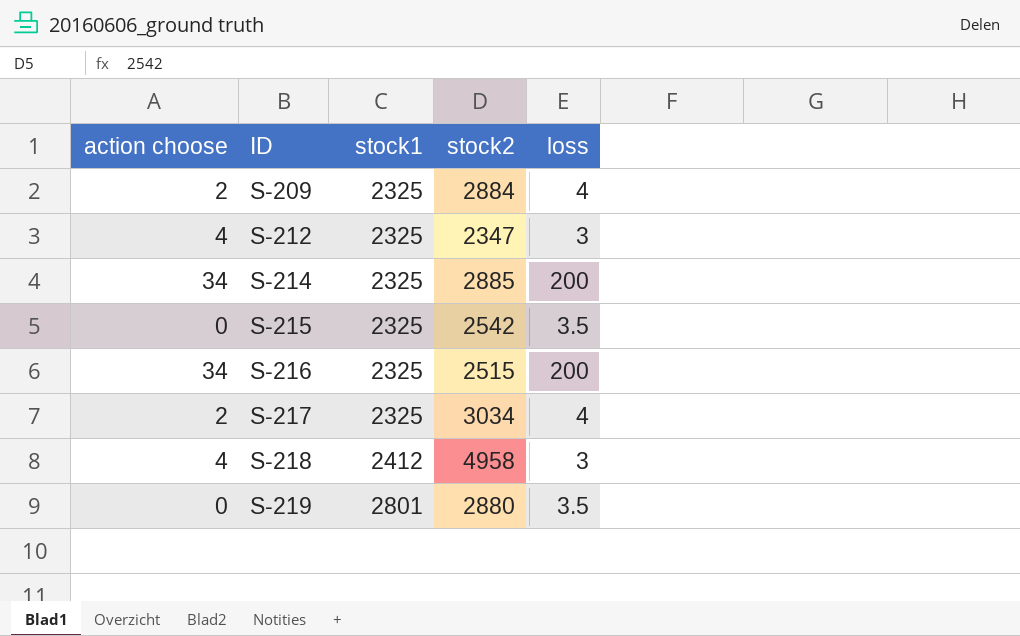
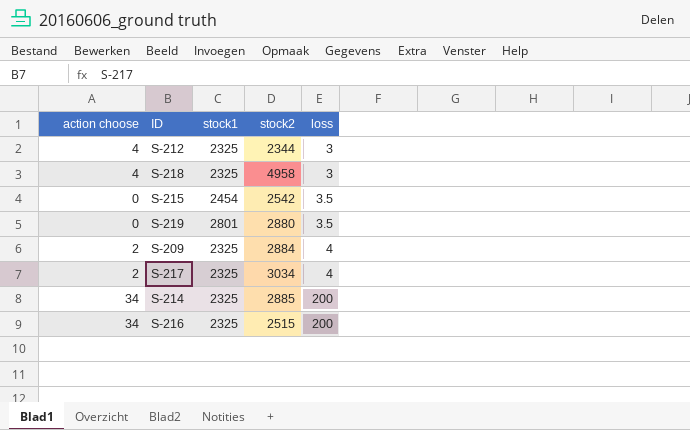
row order: ID ascending -> loss ascending
S-212 | stock2: 2347 -> 2344
S-218 | stock1: 2412 -> 2325
S-215 | stock1: 2325 -> 2454

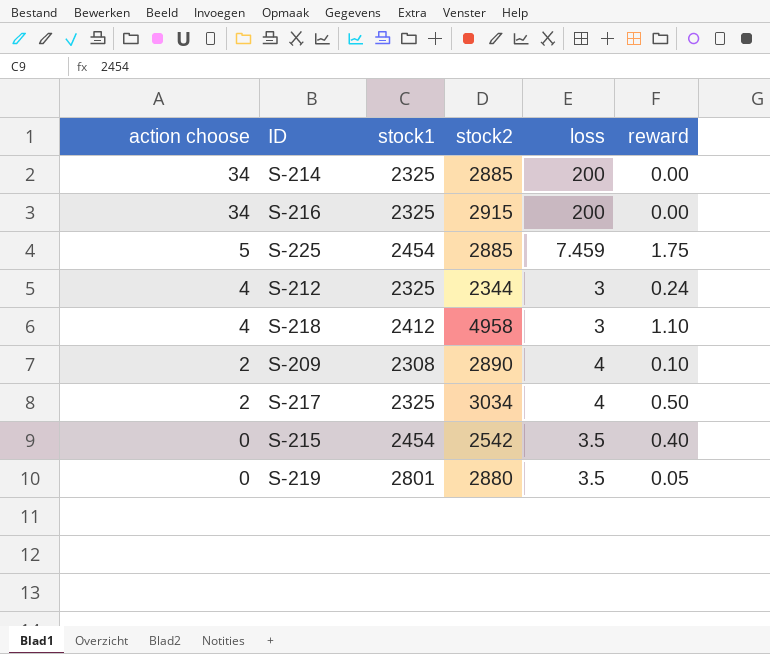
row order: loss ascending -> action choose descending
column reward | position: none -> 6
S-216 | stock2: 2515 -> 2915
row S-225: none -> 5 | 2454 | 2885 | 7.459 | 1.75
S-218 | stock1: 2325 -> 2412
S-209 | stock1: 2325 -> 2308
S-209 | stock2: 2884 -> 2890

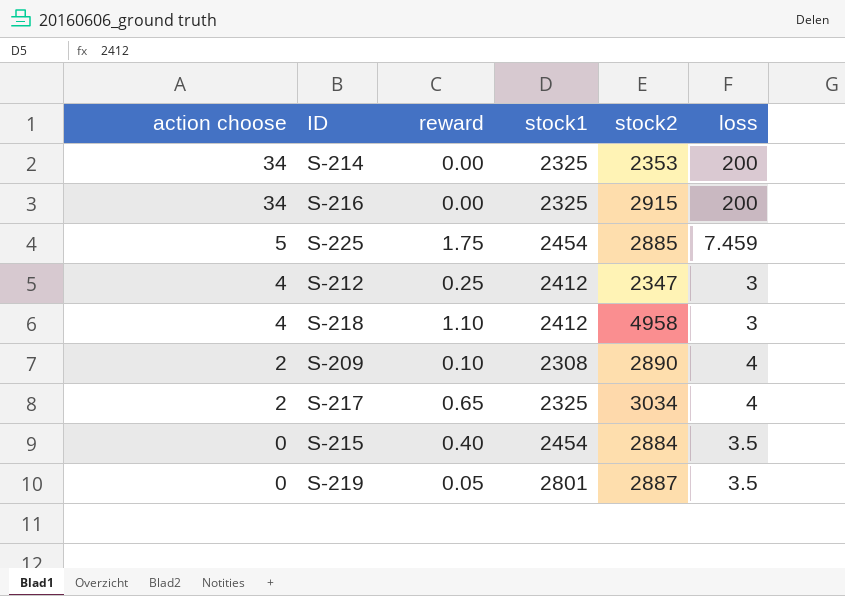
column reward | position: 6 -> 3
S-214 | stock2: 2885 -> 2353
S-212 | reward: 0.24 -> 0.25
S-212 | stock1: 2325 -> 2412
S-212 | stock2: 2344 -> 2347
S-217 | reward: 0.50 -> 0.65
S-215 | stock2: 2542 -> 2884
S-219 | stock2: 2880 -> 2887

